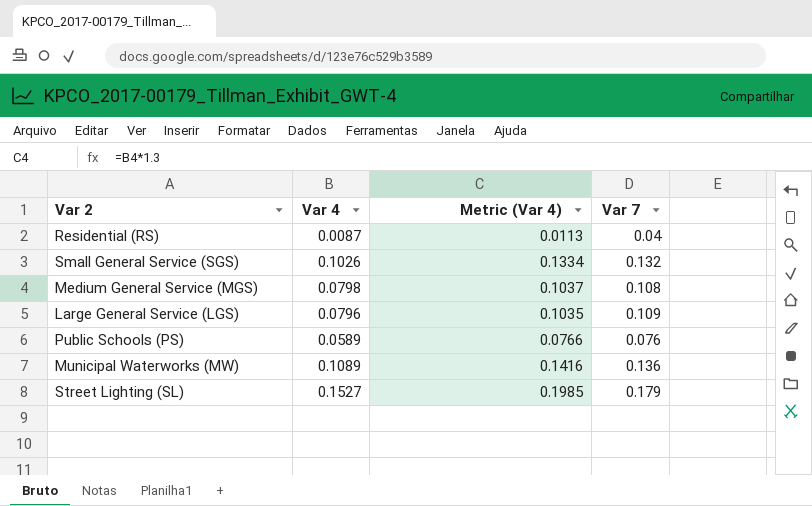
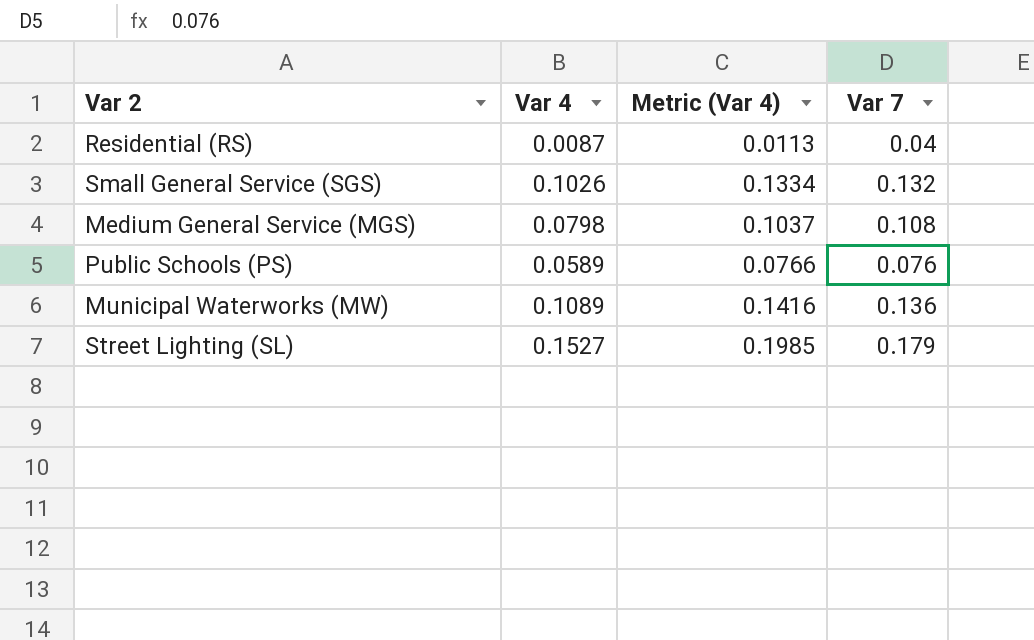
row Large General Service (LGS): 0.0796 | 0.1035 | 0.109 -> none

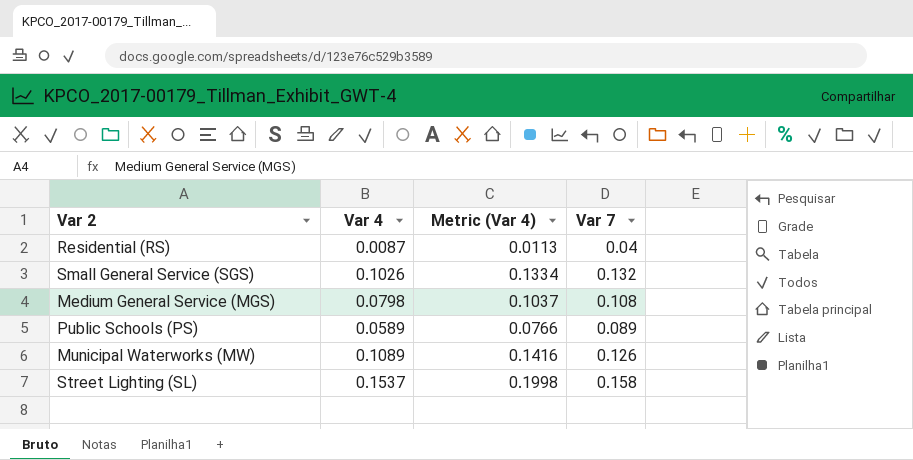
Public Schools (PS) | Var 7: 0.076 -> 0.089
Municipal Waterworks (MW) | Var 7: 0.136 -> 0.126
Street Lighting (SL) | Var 4: 0.1527 -> 0.1537
Street Lighting (SL) | Metric (Var 4): 0.1985 -> 0.1998
Street Lighting (SL) | Var 7: 0.179 -> 0.158

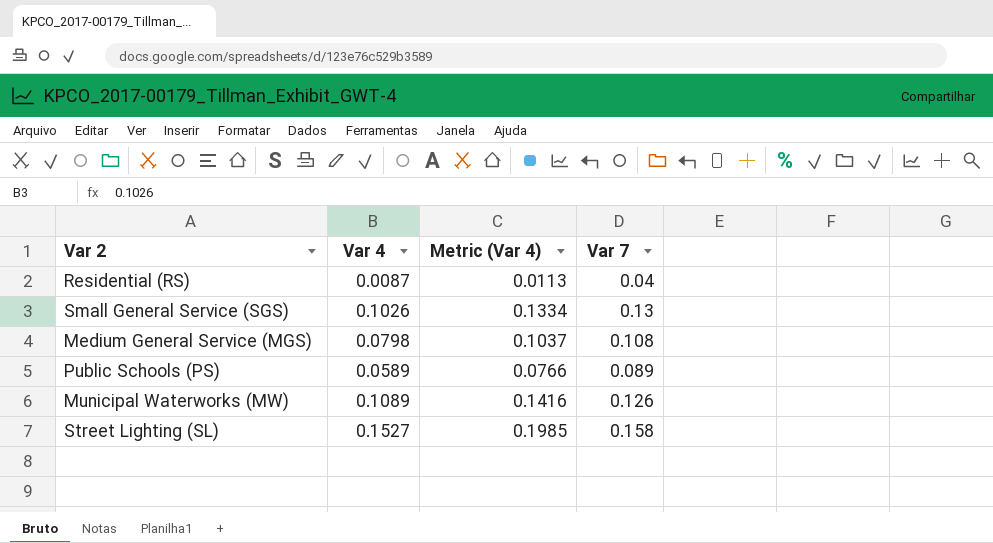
Small General Service (SGS) | Var 7: 0.132 -> 0.13
Street Lighting (SL) | Var 4: 0.1537 -> 0.1527
Street Lighting (SL) | Metric (Var 4): 0.1998 -> 0.1985

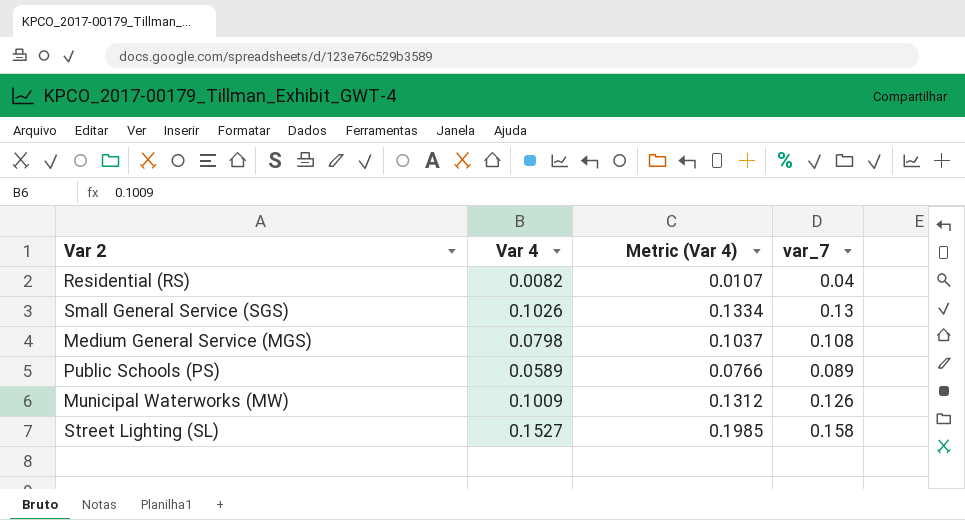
column name: Var 7 -> var_7
Residential (RS) | Var 4: 0.0087 -> 0.0082
Residential (RS) | Metric (Var 4): 0.0113 -> 0.0107
Municipal Waterworks (MW) | Var 4: 0.1089 -> 0.1009
Municipal Waterworks (MW) | Metric (Var 4): 0.1416 -> 0.1312

